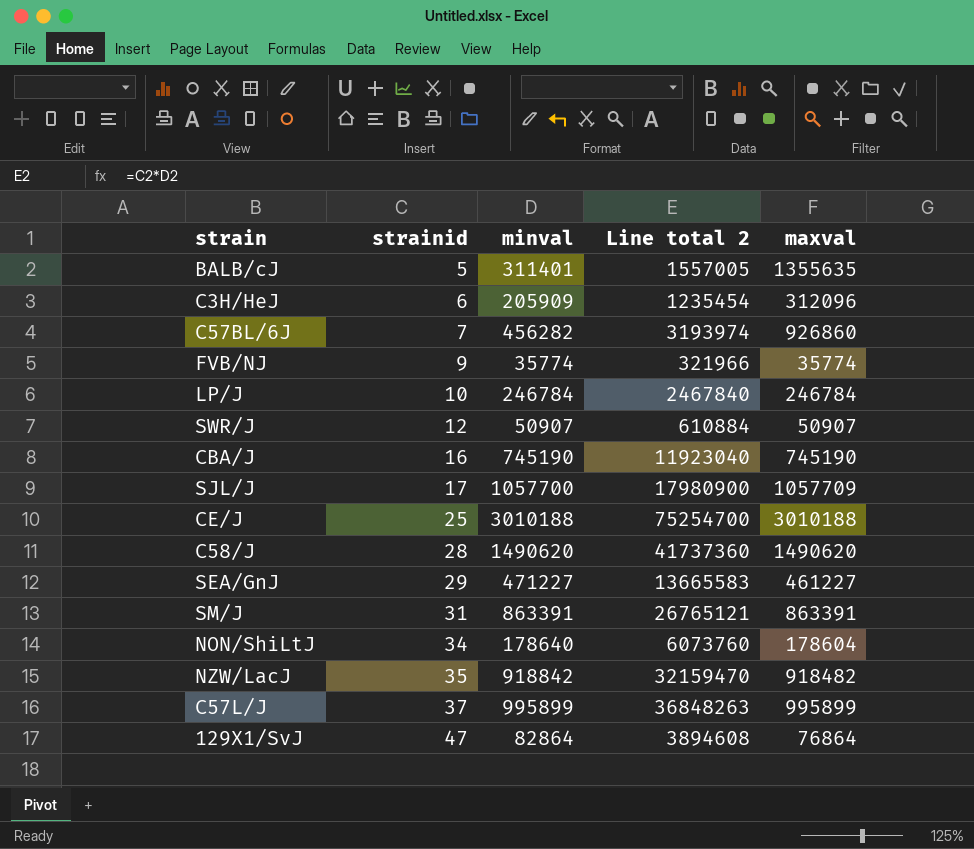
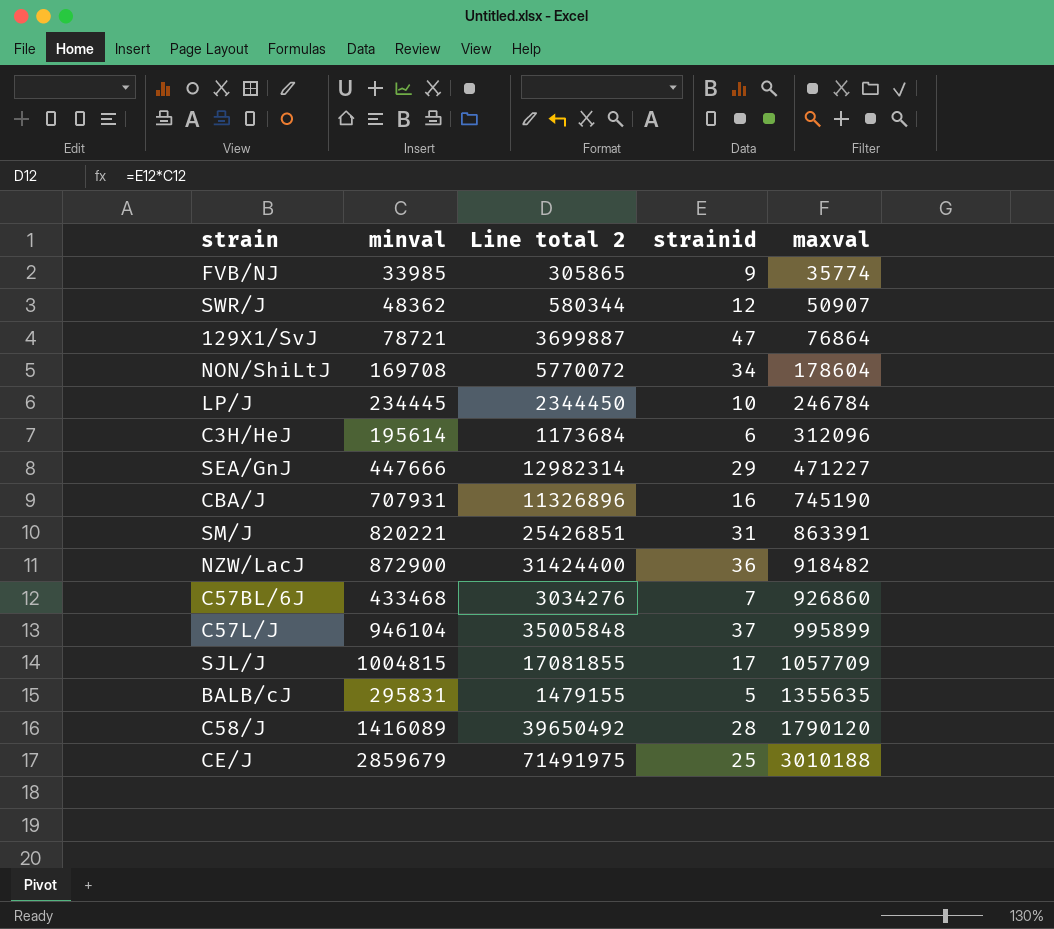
row order: strainid ascending -> maxval ascending
column strainid | position: 2 -> 4
FVB/NJ | minval: 35774 -> 33985
FVB/NJ | Line total 2: 321966 -> 305865
SWR/J | minval: 50907 -> 48362
SWR/J | Line total 2: 610884 -> 580344
129X1/SvJ | minval: 82864 -> 78721
129X1/SvJ | Line total 2: 3894608 -> 3699887
NON/ShiLtJ | minval: 178640 -> 169708
NON/ShiLtJ | Line total 2: 6073760 -> 5770072
LP/J | minval: 246784 -> 234445
LP/J | Line total 2: 2467840 -> 2344450
C3H/HeJ | minval: 205909 -> 195614
C3H/HeJ | Line total 2: 1235454 -> 1173684
SEA/GnJ | minval: 471227 -> 447666
SEA/GnJ | Line total 2: 13665583 -> 12982314
SEA/GnJ | maxval: 461227 -> 471227
CBA/J | minval: 745190 -> 707931
CBA/J | Line total 2: 11923040 -> 11326896
SM/J | minval: 863391 -> 820221
SM/J | Line total 2: 26765121 -> 25426851
NZW/LacJ | minval: 918842 -> 872900
NZW/LacJ | Line total 2: 32159470 -> 31424400
NZW/LacJ | strainid: 35 -> 36
C57BL/6J | minval: 456282 -> 433468
C57BL/6J | Line total 2: 3193974 -> 3034276
C57L/J | minval: 995899 -> 946104
C57L/J | Line total 2: 36848263 -> 35005848
SJL/J | minval: 1057700 -> 1004815
SJL/J | Line total 2: 17980900 -> 17081855
BALB/cJ | minval: 311401 -> 295831
BALB/cJ | Line total 2: 1557005 -> 1479155
C58/J | minval: 1490620 -> 1416089
C58/J | Line total 2: 41737360 -> 39650492
C58/J | maxval: 1490620 -> 1790120
CE/J | minval: 3010188 -> 2859679
CE/J | Line total 2: 75254700 -> 71491975

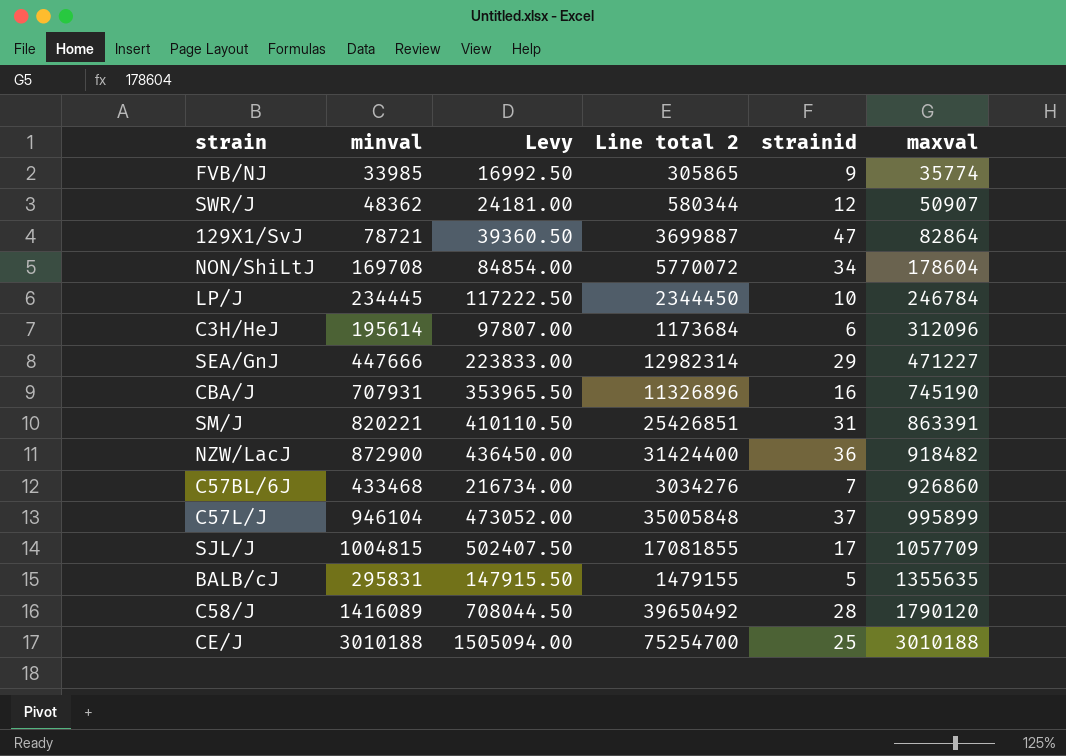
column Levy | formula: none -> [minval] * 0.5
129X1/SvJ | maxval: 76864 -> 82864
CE/J | minval: 2859679 -> 3010188
CE/J | Line total 2: 71491975 -> 75254700

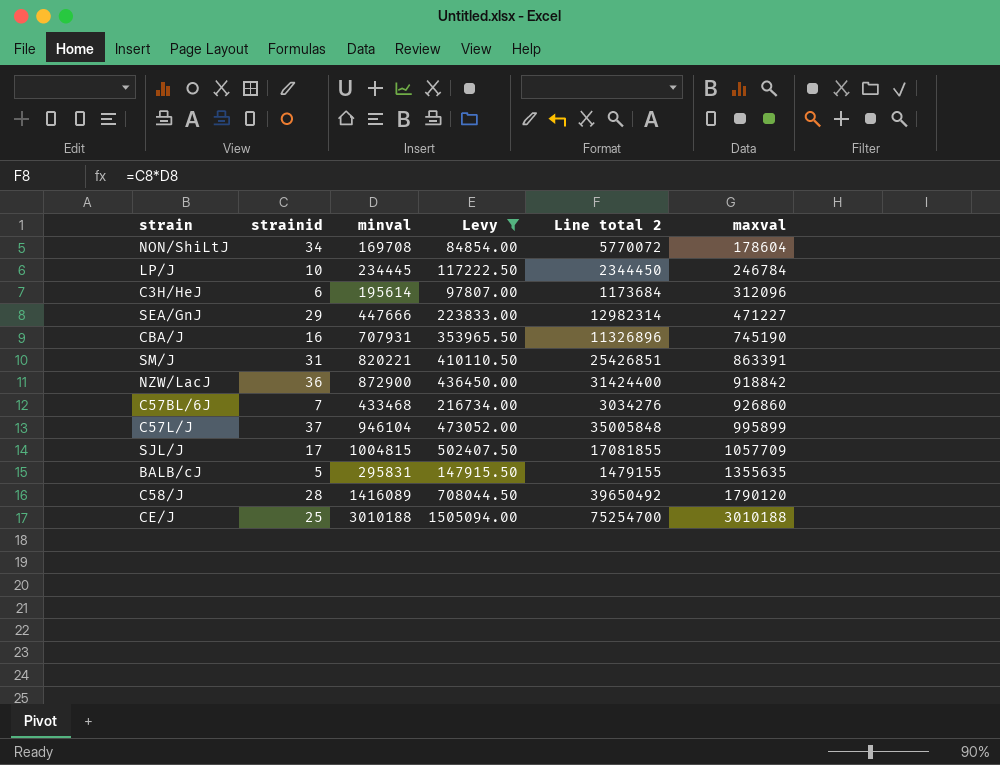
filter: none -> Levy >= 84854.00
column strainid | position: 5 -> 2
NZW/LacJ | maxval: 918482 -> 918842

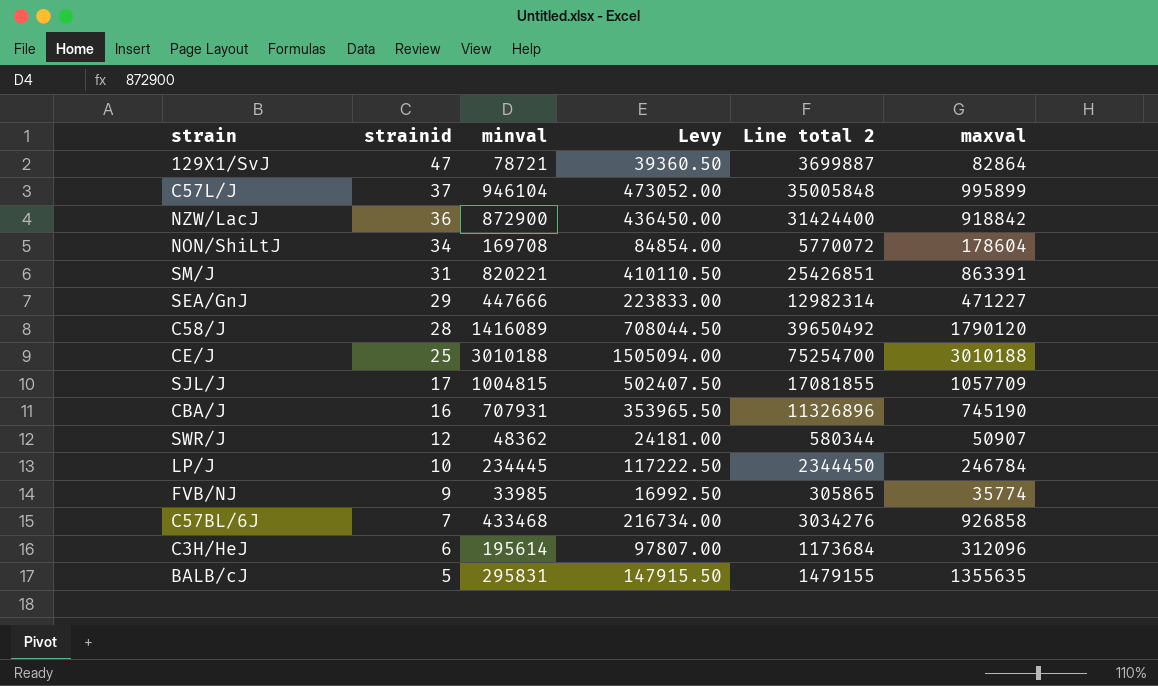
filter: Levy >= 84854.00 -> none
row order: maxval ascending -> strainid descending
C57BL/6J | maxval: 926860 -> 926858

